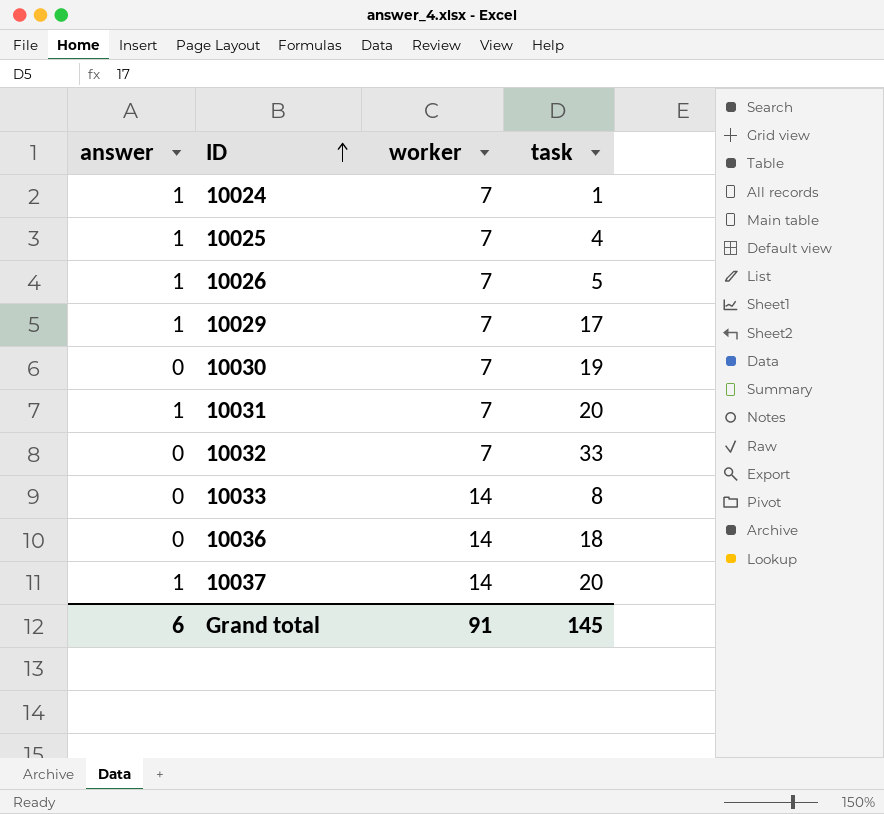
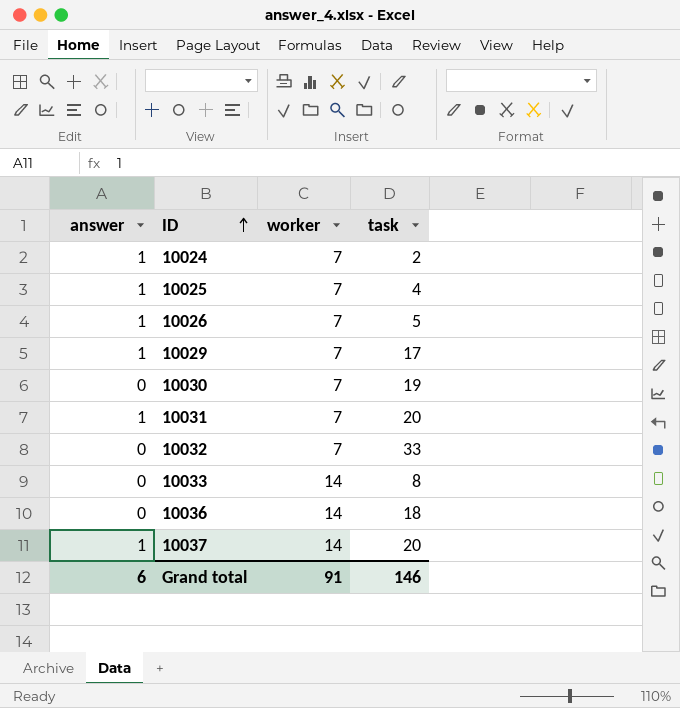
10024 | task: 1 -> 2
Grand total | task: 145 -> 146

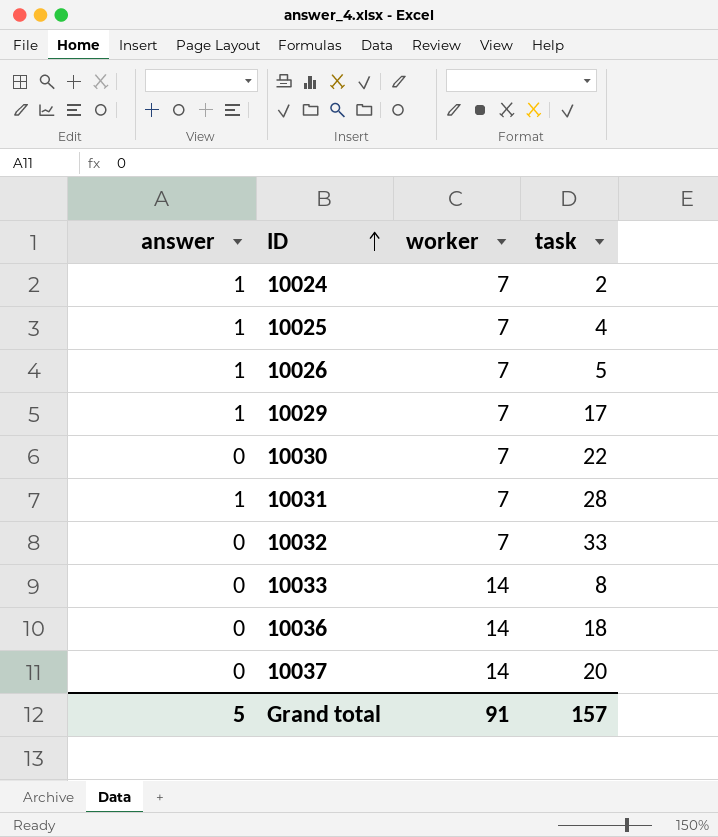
10030 | task: 19 -> 22
10031 | task: 20 -> 28
10037 | answer: 1 -> 0
Grand total | answer: 6 -> 5
Grand total | task: 146 -> 157

